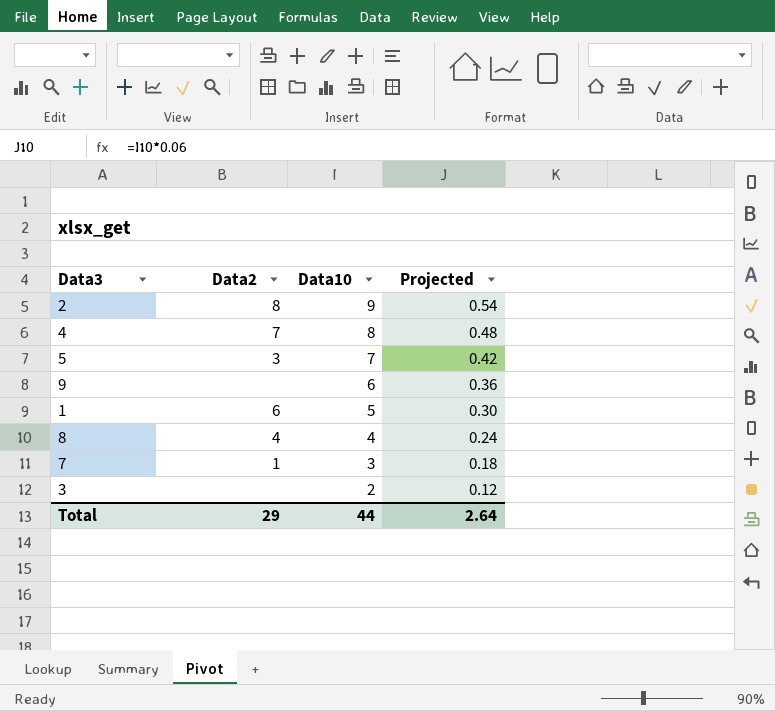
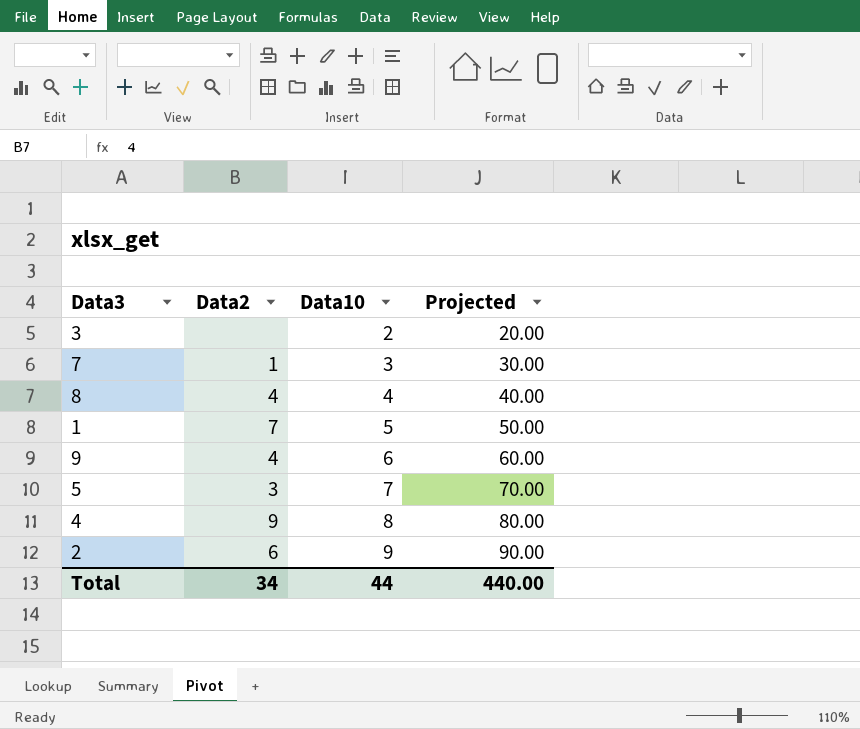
row order: Data10 descending -> Data10 ascending
column Projected | formula: [Data10] * 0.06 -> [Data10] * 10
1 | Data2: 6 -> 7
9 | Data2: none -> 4
4 | Data2: 7 -> 9
2 | Data2: 8 -> 6
Total | Data2: 29 -> 34
Total | Projected: 2.64 -> 440.00

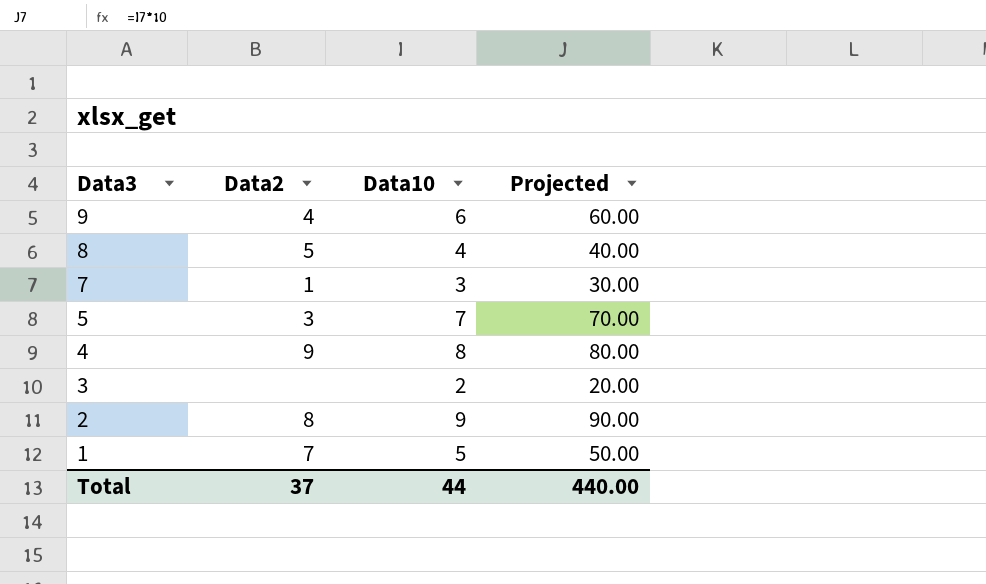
row order: Data10 ascending -> Data3 descending
8 | Data2: 4 -> 5
2 | Data2: 6 -> 8
Total | Data2: 34 -> 37

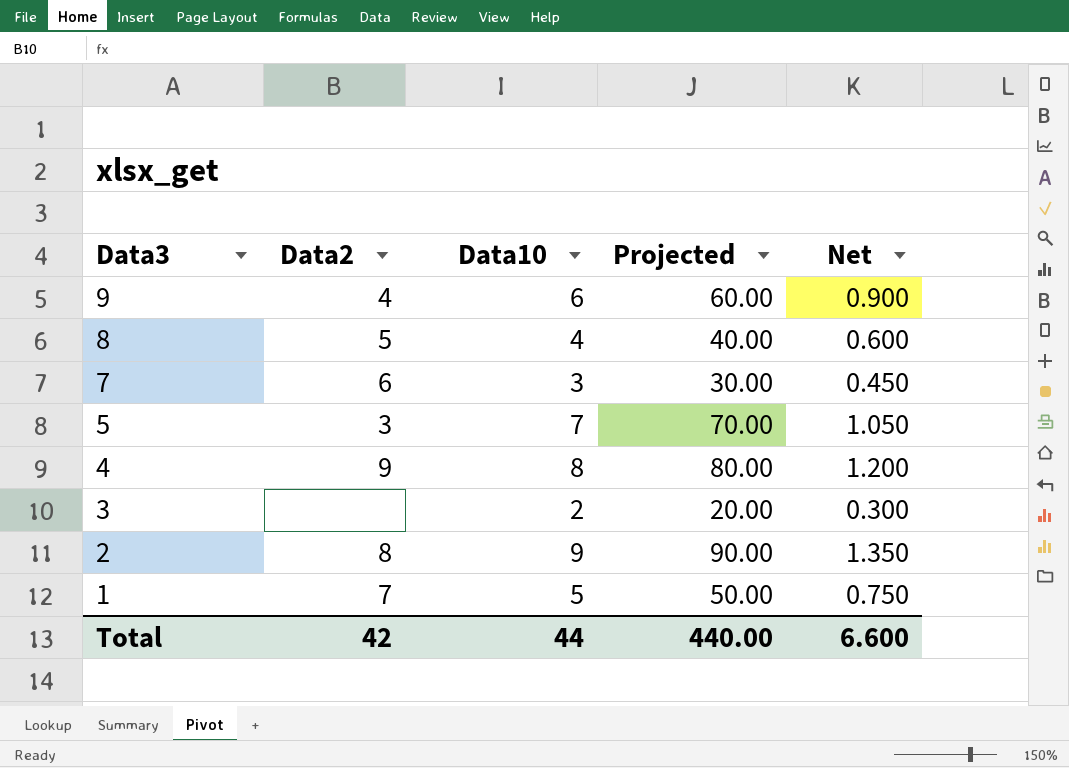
column Net | formula: none -> [Data10] * 0.15
7 | Data2: 1 -> 6
Total | Data2: 37 -> 42

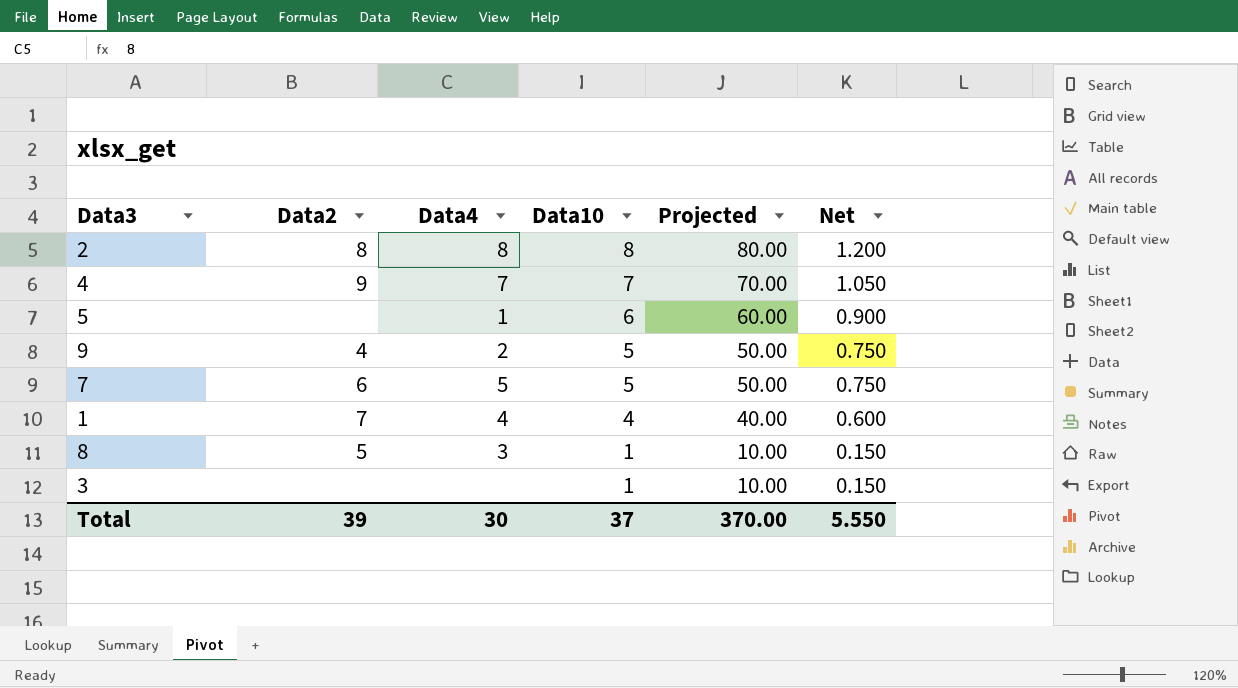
row order: Data3 descending -> Data10 descending
column Data4 | position: none -> 3
2 | Data10: 9 -> 8
2 | Projected: 90.00 -> 80.00
2 | Net: 1.350 -> 1.200
4 | Data10: 8 -> 7
4 | Projected: 80.00 -> 70.00
4 | Net: 1.200 -> 1.050
5 | Data2: 3 -> none
5 | Data10: 7 -> 6
5 | Projected: 70.00 -> 60.00
5 | Net: 1.050 -> 0.900
9 | Data10: 6 -> 5
9 | Projected: 60.00 -> 50.00
9 | Net: 0.900 -> 0.750
7 | Data10: 3 -> 5
7 | Projected: 30.00 -> 50.00
7 | Net: 0.450 -> 0.750
1 | Data10: 5 -> 4
1 | Projected: 50.00 -> 40.00
1 | Net: 0.750 -> 0.600
8 | Data10: 4 -> 1
8 | Projected: 40.00 -> 10.00
8 | Net: 0.600 -> 0.150
3 | Data10: 2 -> 1
3 | Projected: 20.00 -> 10.00
3 | Net: 0.300 -> 0.150
Total | Data2: 42 -> 39
Total | Data10: 44 -> 37
Total | Projected: 440.00 -> 370.00
Total | Net: 6.600 -> 5.550

